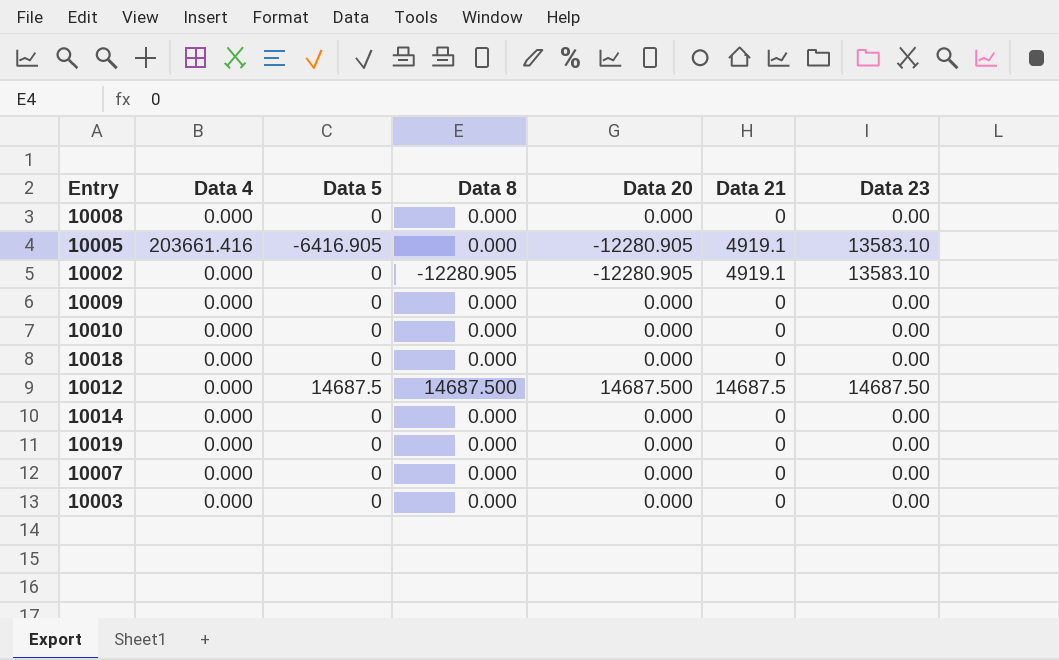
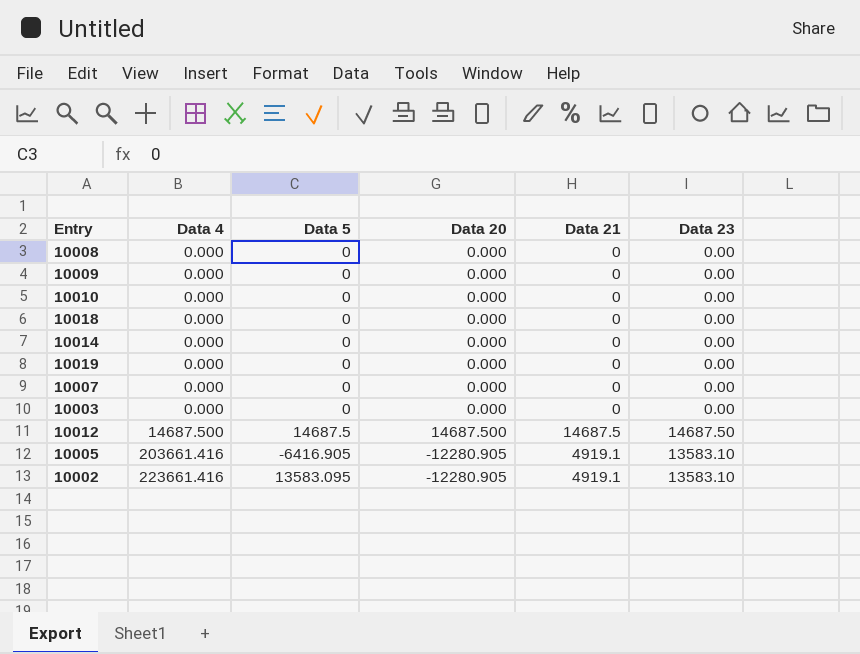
row order: none -> Data 4 ascending
column Data 8 | position: 4 -> none
10012 | Data 4: 0.000 -> 14687.500
10002 | Data 4: 0.000 -> 223661.416
10002 | Data 5: 0 -> 13583.095

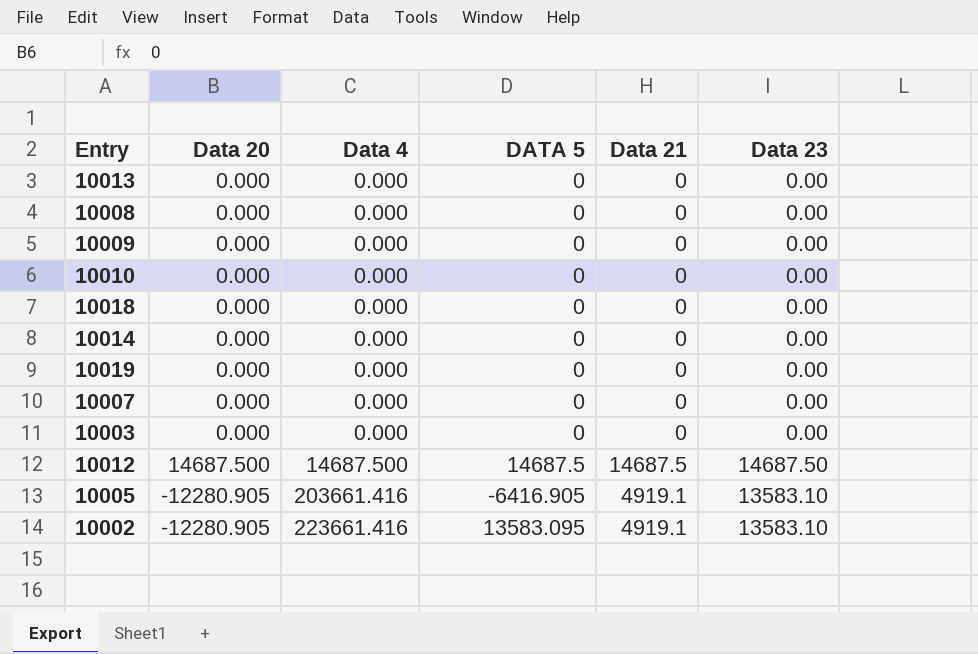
column Data 20 | position: 4 -> 2
column name: Data 5 -> DATA 5
row 10013: none -> 0.000 | 0.000 | 0 | 0 | 0.00

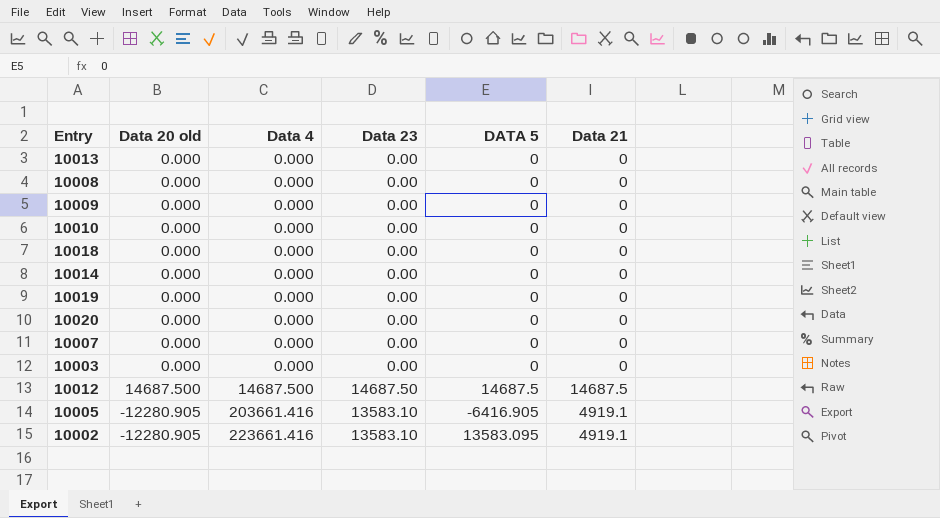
column name: Data 20 -> Data 20 old
column Data 23 | position: 6 -> 4
row 10020: none -> 0.000 | 0.000 | 0.00 | 0 | 0

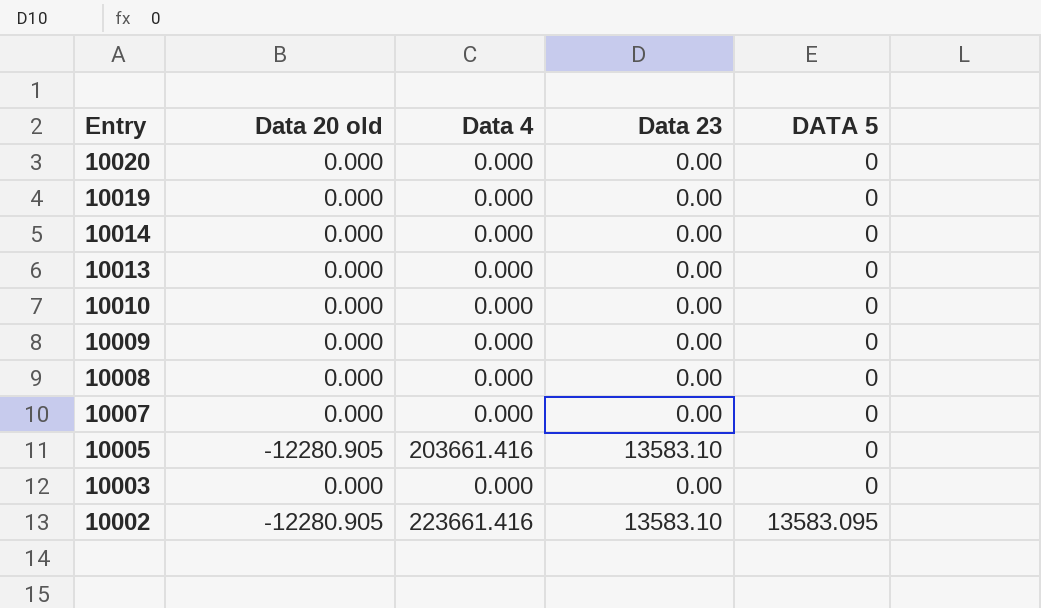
row order: Data 4 ascending -> Entry descending
column Data 21 | position: 6 -> none
row 10018: 0.000 | 0.000 | 0.00 | 0 | 0 -> none
row 10012: 14687.500 | 14687.500 | 14687.50 | 14687.5 | 14687.5 -> none
10005 | DATA 5: -6416.905 -> 0

